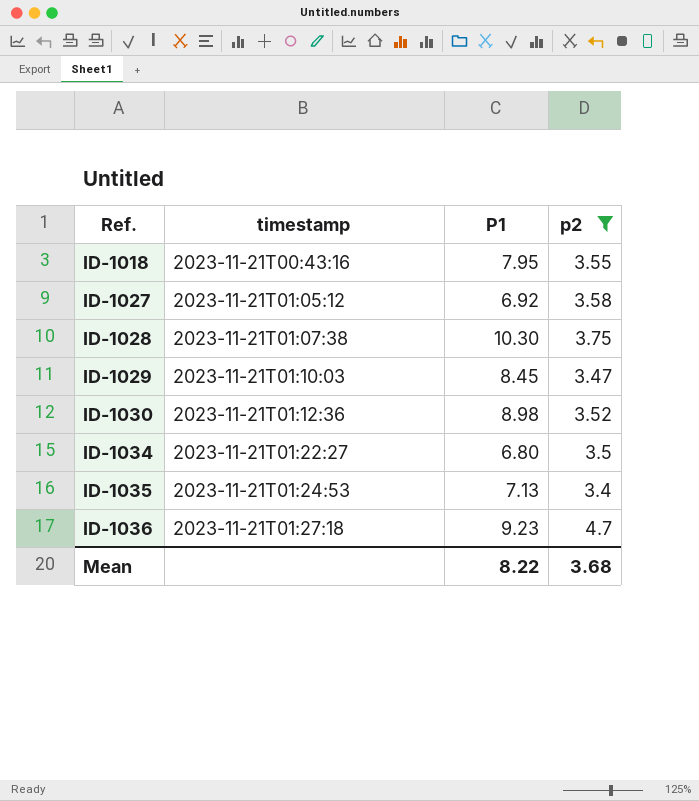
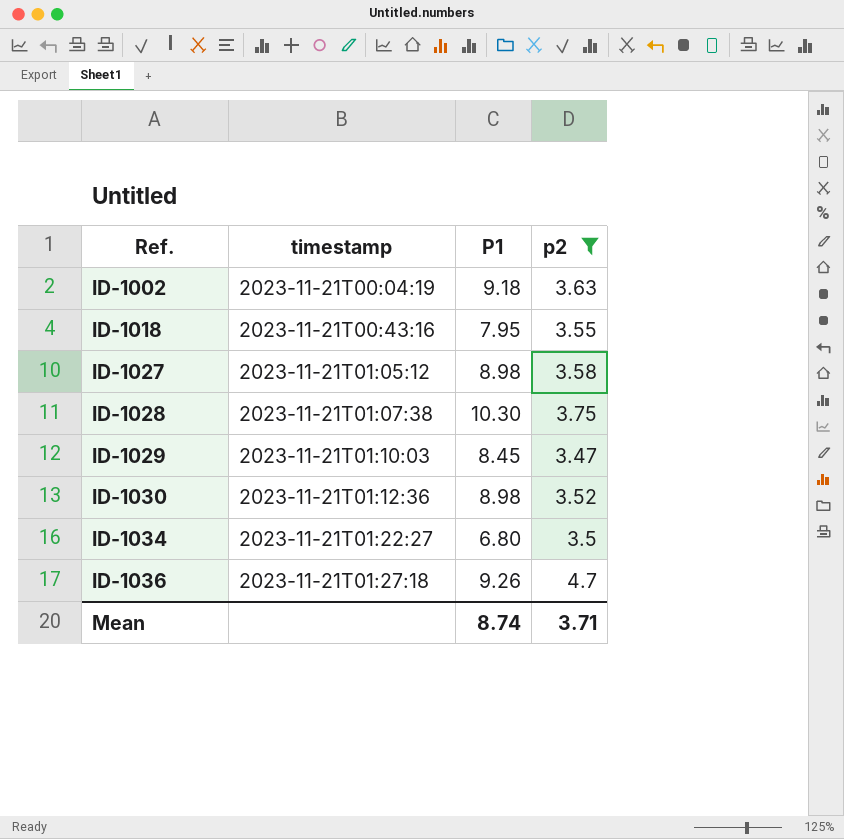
row ID-1035: 2023-11-21T01:24:53 | 7.13 | 3.4 -> none
row ID-1002: none -> 2023-11-21T00:04:19 | 9.18 | 3.63
ID-1027 | P1: 6.92 -> 8.98
ID-1036 | P1: 9.23 -> 9.26
Mean | P1: 8.22 -> 8.74
Mean | p2: 3.68 -> 3.71

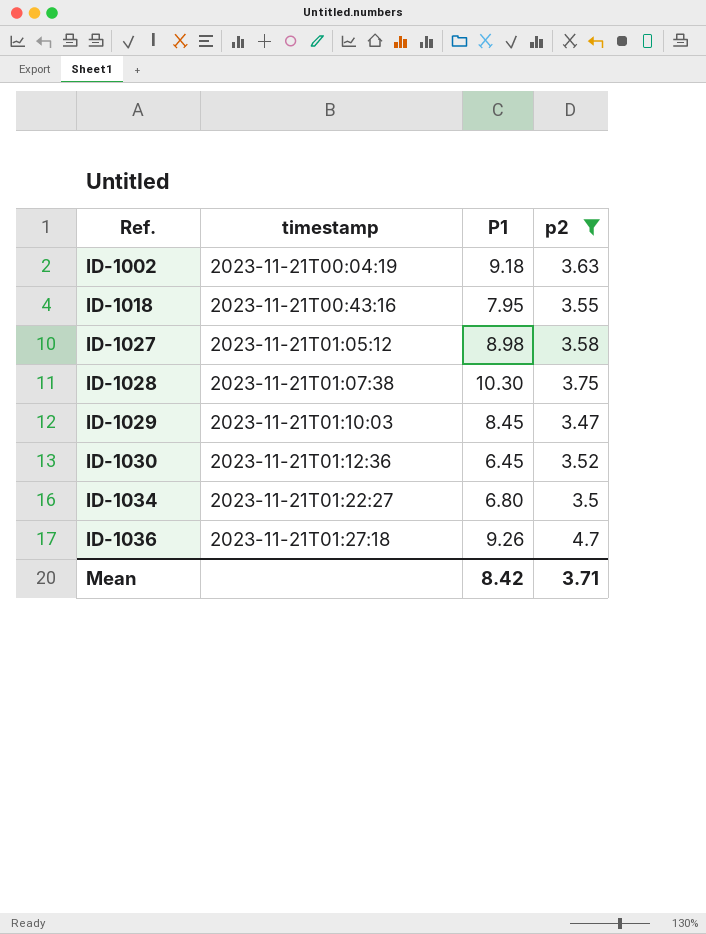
ID-1030 | P1: 8.98 -> 6.45
Mean | P1: 8.74 -> 8.42

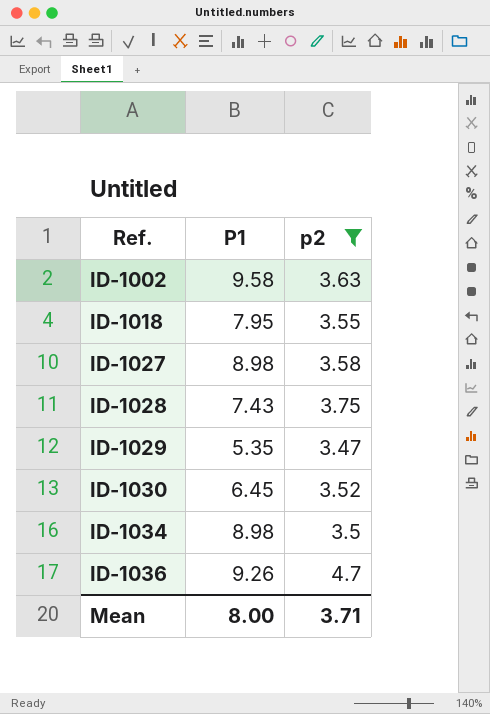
column timestamp | position: 2 -> none
ID-1002 | P1: 9.18 -> 9.58
ID-1028 | P1: 10.30 -> 7.43
ID-1029 | P1: 8.45 -> 5.35
ID-1034 | P1: 6.80 -> 8.98
Mean | P1: 8.42 -> 8.00

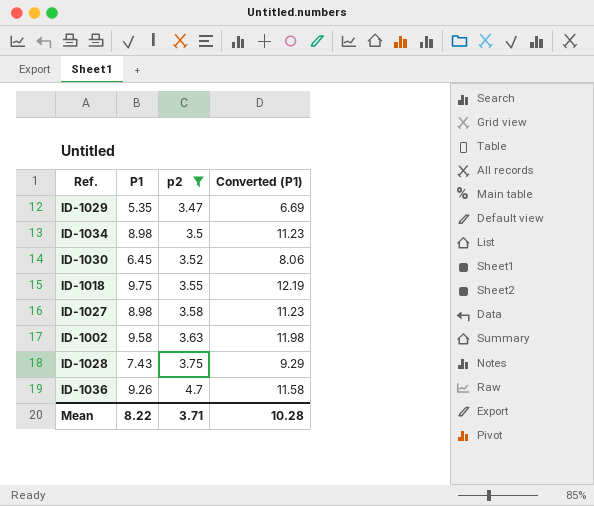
row order: Ref. ascending -> p2 ascending
column Converted (P1) | formula: none -> [P1] * 1.25
ID-1018 | P1: 7.95 -> 9.75
Mean | P1: 8.00 -> 8.22

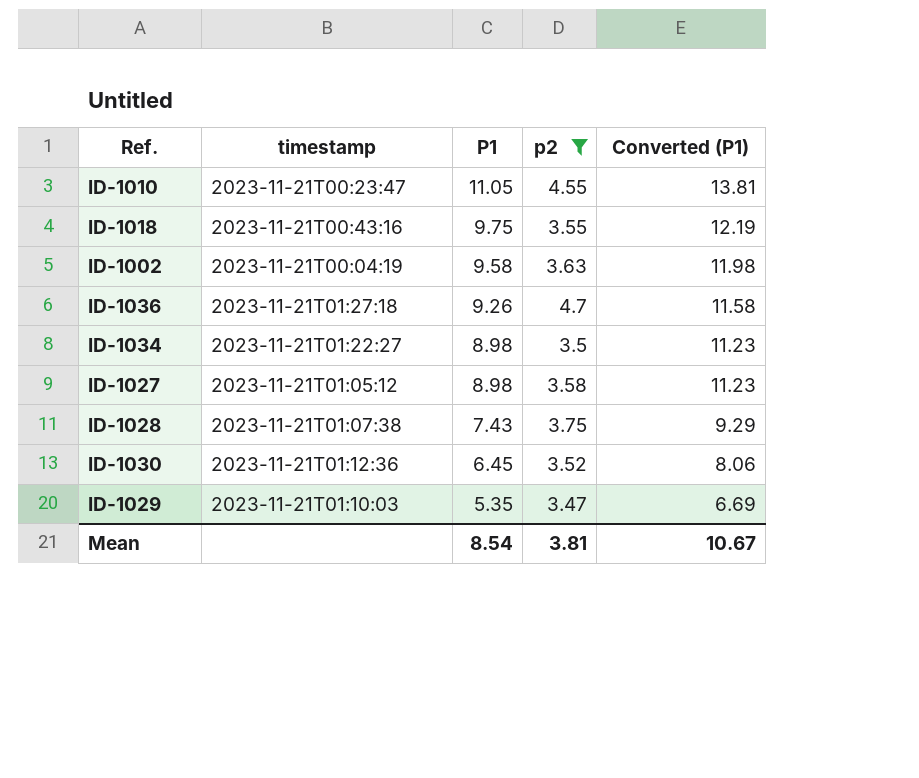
row order: p2 ascending -> P1 descending
column timestamp | position: none -> 2
row ID-1010: none -> 2023-11-21T00:23:47 | 11.05 | 4.55 | 13.81
Mean | P1: 8.22 -> 8.54
Mean | p2: 3.71 -> 3.81
Mean | Converted (P1): 10.28 -> 10.67

